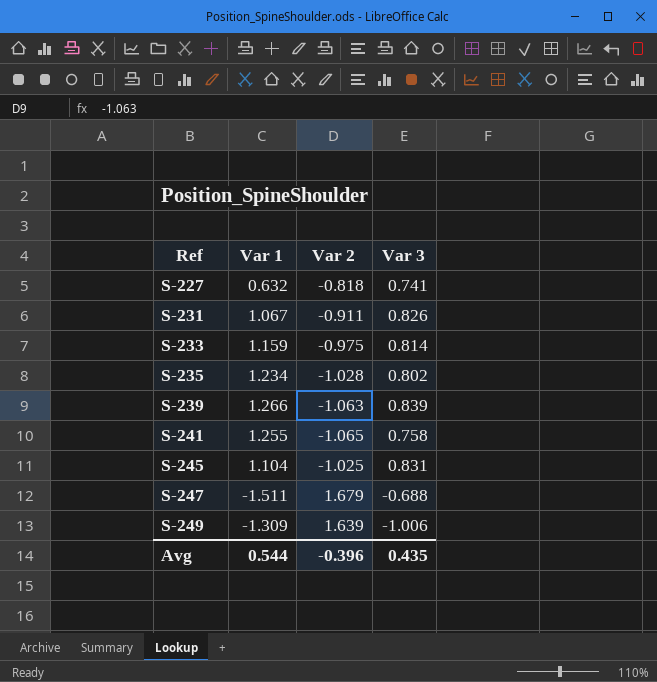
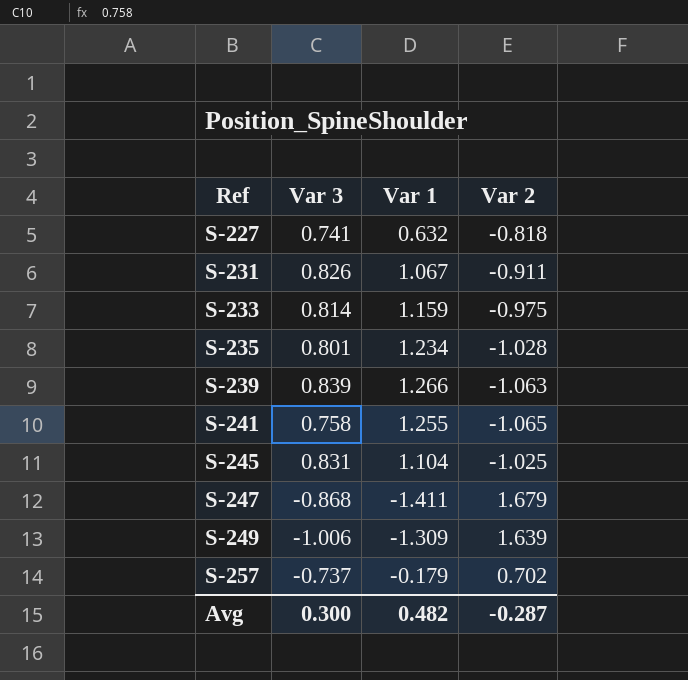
column Var 3 | position: 4 -> 2
S-235 | Var 3: 0.802 -> 0.801
S-247 | Var 3: -0.688 -> -0.868
S-247 | Var 1: -1.511 -> -1.411
row S-257: none -> -0.737 | -0.179 | 0.702
Avg | Var 3: 0.435 -> 0.300
Avg | Var 1: 0.544 -> 0.482
Avg | Var 2: -0.396 -> -0.287

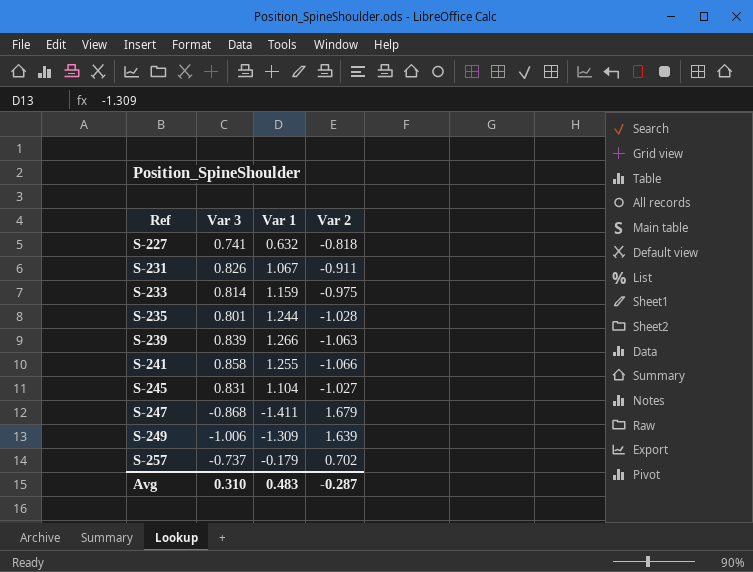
S-235 | Var 1: 1.234 -> 1.244
S-241 | Var 3: 0.758 -> 0.858
S-241 | Var 2: -1.065 -> -1.066
S-245 | Var 2: -1.025 -> -1.027
Avg | Var 3: 0.300 -> 0.310
Avg | Var 1: 0.482 -> 0.483

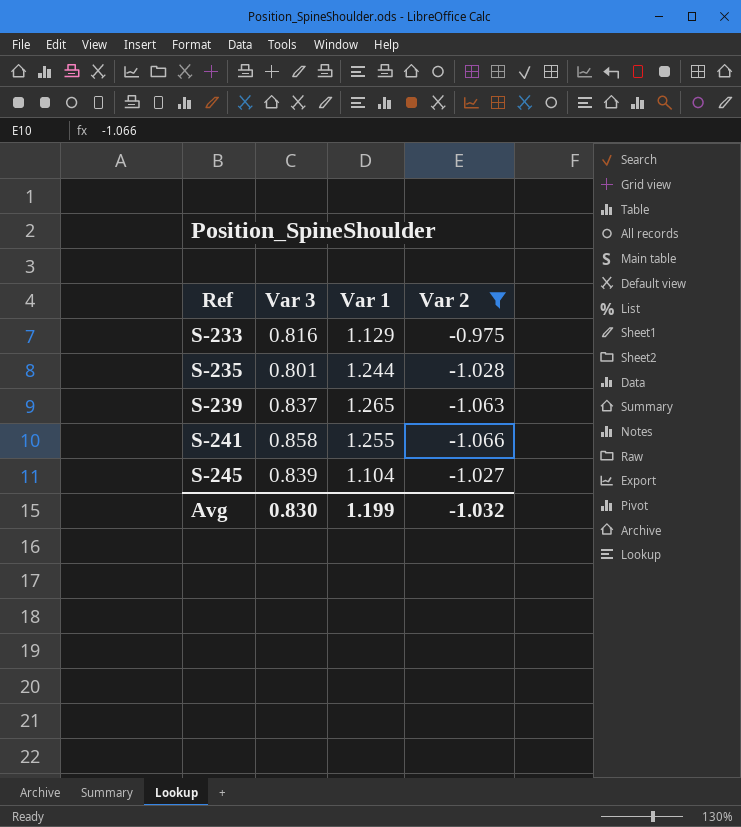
filter: none -> Var 2 <= -0.975
S-233 | Var 3: 0.814 -> 0.816
S-233 | Var 1: 1.159 -> 1.129
S-239 | Var 3: 0.839 -> 0.837
S-239 | Var 1: 1.266 -> 1.265
S-245 | Var 3: 0.831 -> 0.839
Avg | Var 3: 0.310 -> 0.830
Avg | Var 1: 0.483 -> 1.199
Avg | Var 2: -0.287 -> -1.032

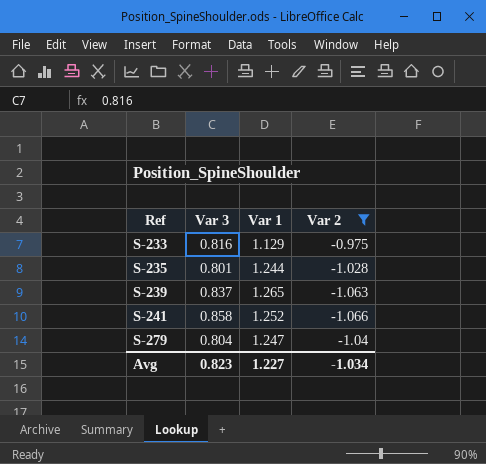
row S-245: 0.839 | 1.104 | -1.027 -> none
S-241 | Var 1: 1.255 -> 1.252
row S-279: none -> 0.804 | 1.247 | -1.04
Avg | Var 3: 0.830 -> 0.823
Avg | Var 1: 1.199 -> 1.227
Avg | Var 2: -1.032 -> -1.034

